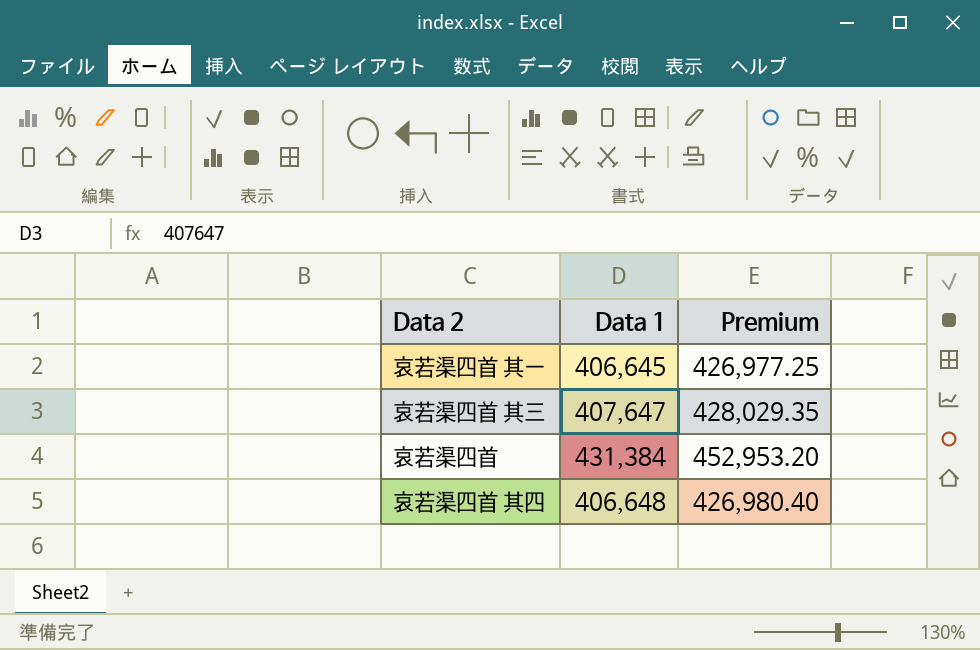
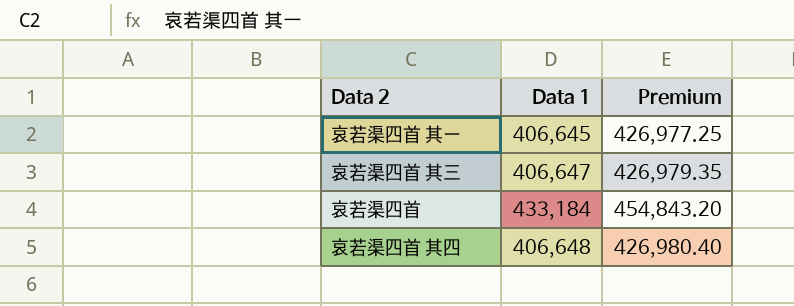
哀若渠四首 其三 | Data 1: 407,647 -> 406,647
哀若渠四首 其三 | Premium: 428,029.35 -> 426,979.35
哀若渠四首 | Data 1: 431,384 -> 433,184
哀若渠四首 | Premium: 452,953.20 -> 454,843.20

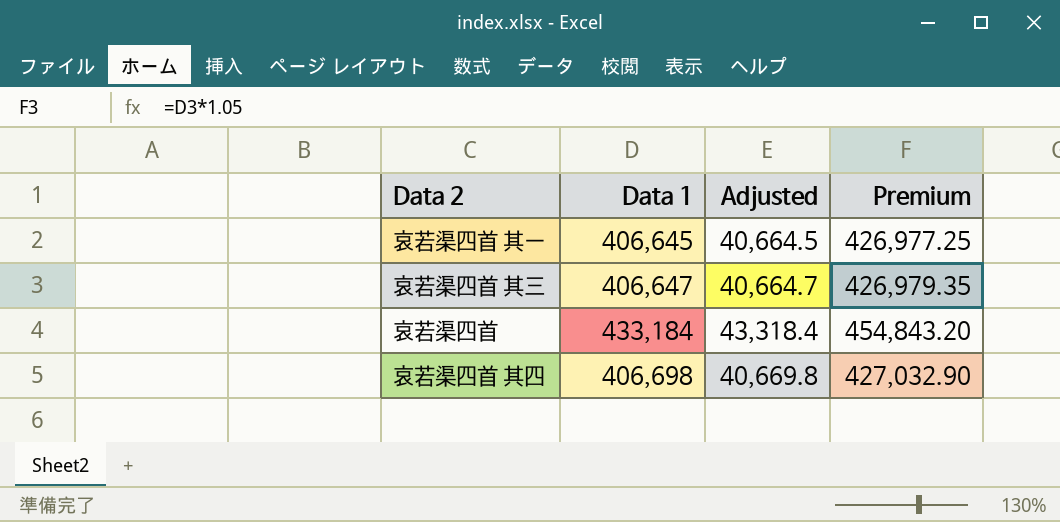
column Adjusted | formula: none -> [Data 1] * 0.1
哀若渠四首 其四 | Data 1: 406,648 -> 406,698
哀若渠四首 其四 | Premium: 426,980.40 -> 427,032.90

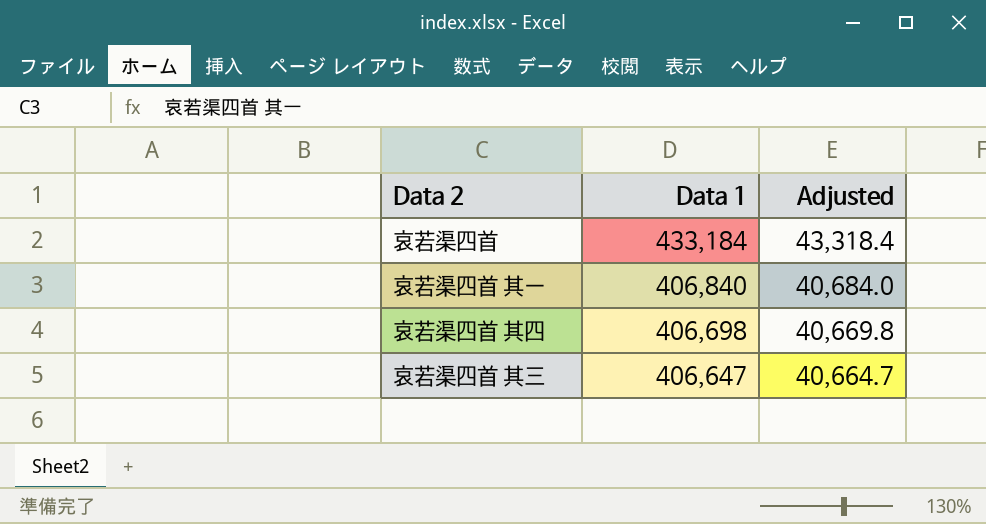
row order: none -> Data 1 descending
column Premium | formula: [Data 1] * 1.05 -> none
哀若渠四首 其一 | Data 1: 406,645 -> 406,840
哀若渠四首 其一 | Adjusted: 40,664.5 -> 40,684.0

